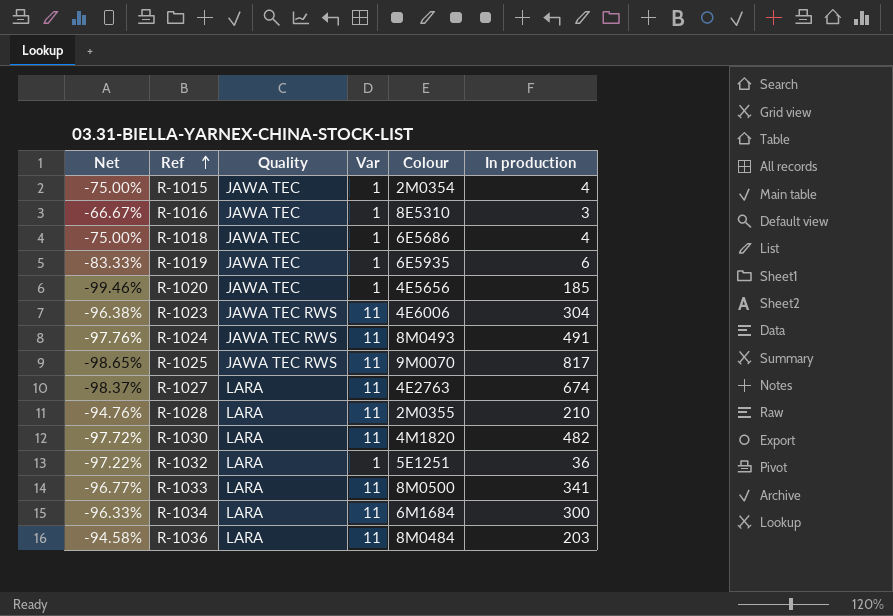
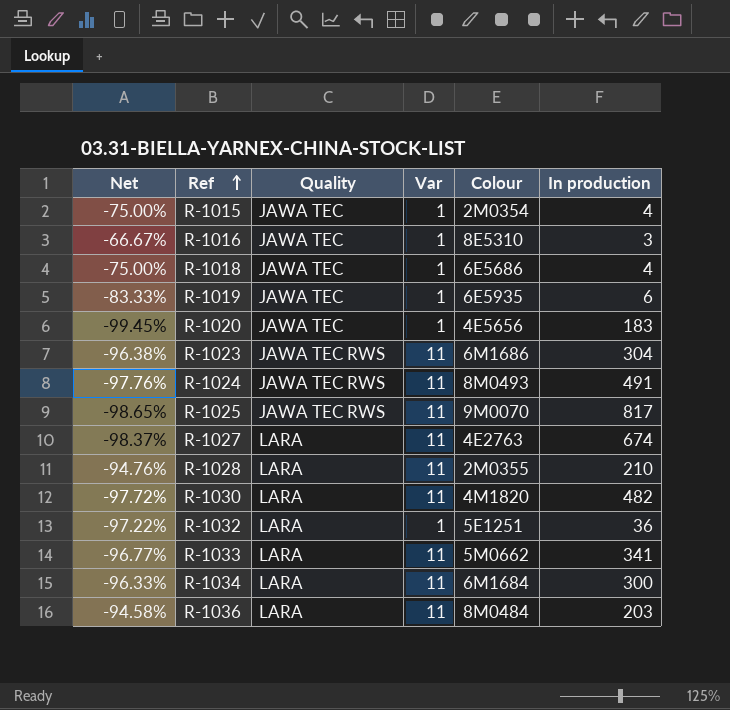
R-1020 | Net: -99.46% -> -99.45%
R-1020 | In production: 185 -> 183
R-1023 | Colour: 4E6006 -> 6M1686
R-1033 | Colour: 8M0500 -> 5M0662

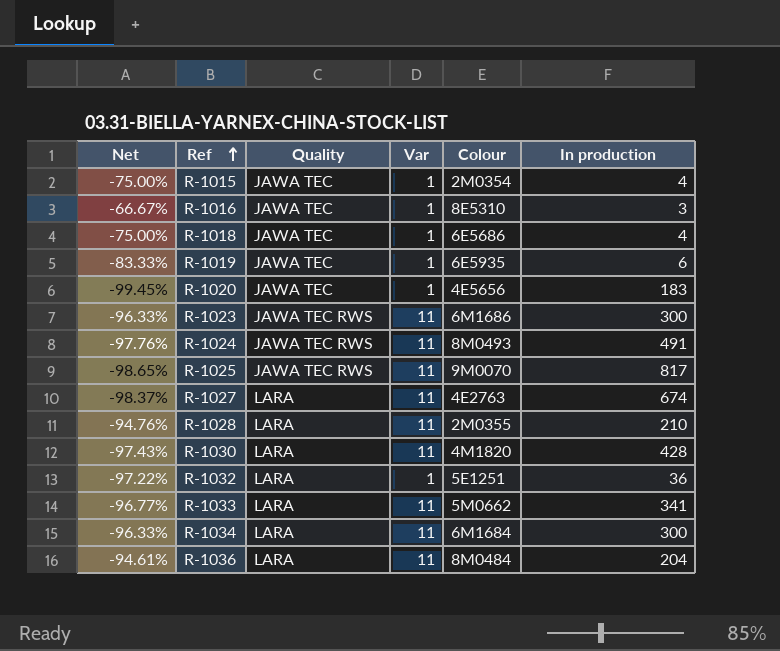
R-1023 | Net: -96.38% -> -96.33%
R-1023 | In production: 304 -> 300
R-1030 | Net: -97.72% -> -97.43%
R-1030 | In production: 482 -> 428
R-1036 | Net: -94.58% -> -94.61%
R-1036 | In production: 203 -> 204

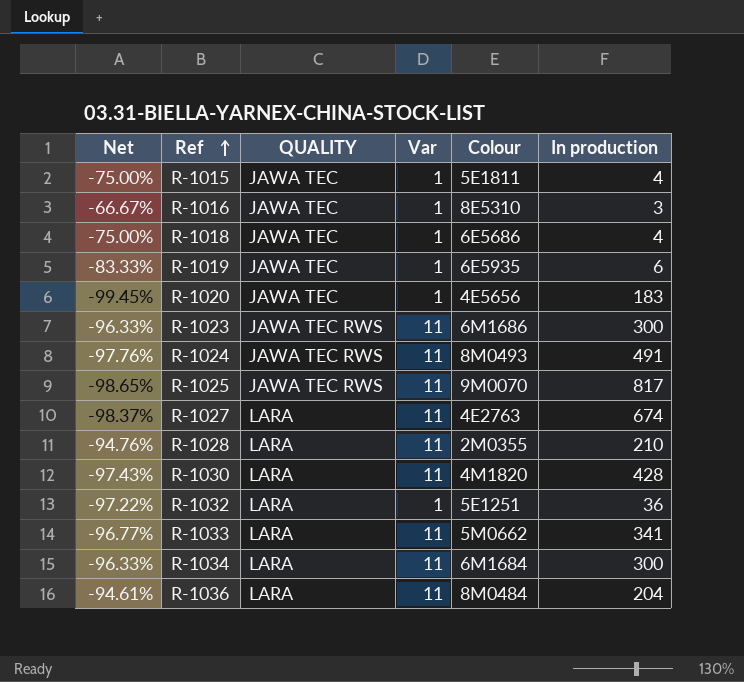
column name: Quality -> QUALITY
R-1015 | Colour: 2M0354 -> 5E1811

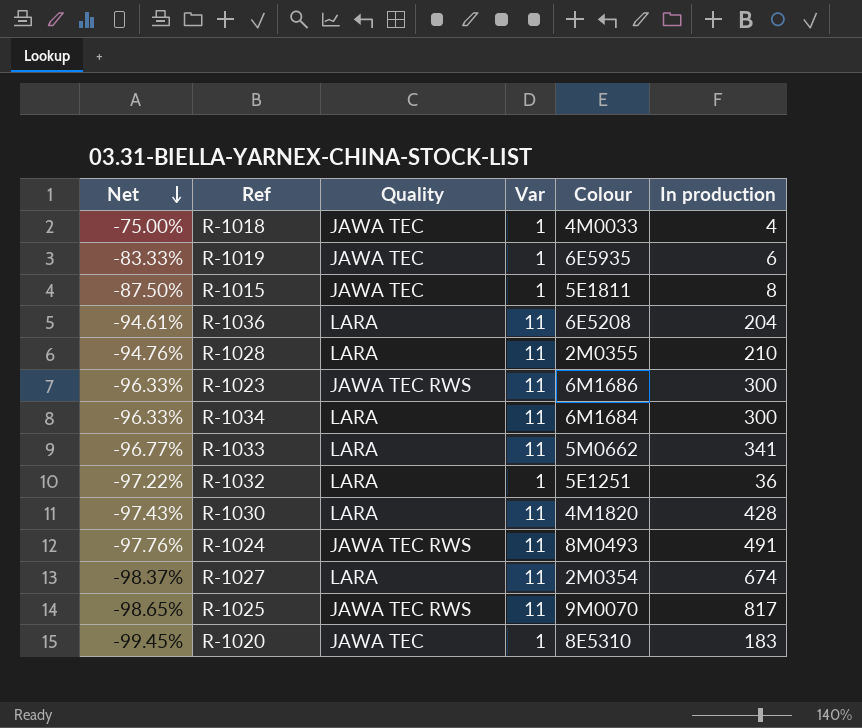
row order: Ref ascending -> Net descending
column name: QUALITY -> Quality
row R-1016: -66.67% | JAWA TEC | 1 | 8E5310 | 3 -> none
R-1018 | Colour: 6E5686 -> 4M0033
R-1015 | Net: -75.00% -> -87.50%
R-1015 | In production: 4 -> 8
R-1036 | Colour: 8M0484 -> 6E5208
R-1027 | Colour: 4E2763 -> 2M0354
R-1020 | Colour: 4E5656 -> 8E5310

